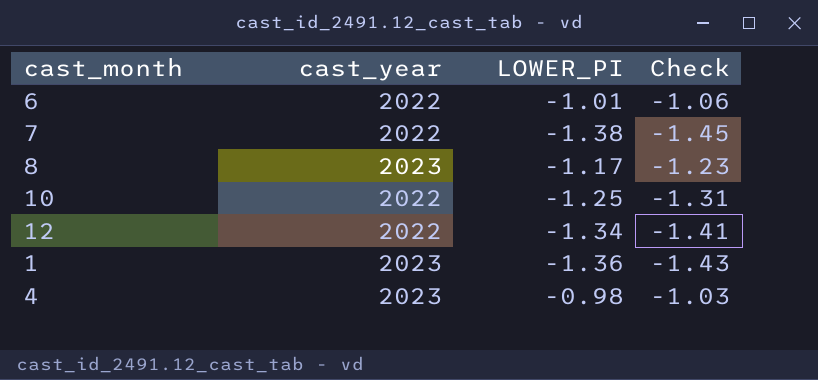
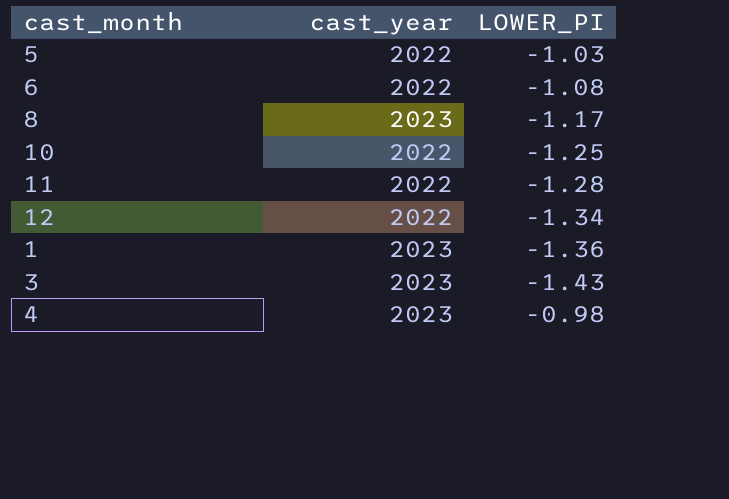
column Check | formula: [LOWER_PI] * 1.05 -> none
row 7: 2022 | -1.38 | -1.45 -> none
row 5: none -> 2022 | -1.03
6 | LOWER_PI: -1.01 -> -1.08
row 11: none -> 2022 | -1.28
row 3: none -> 2023 | -1.43

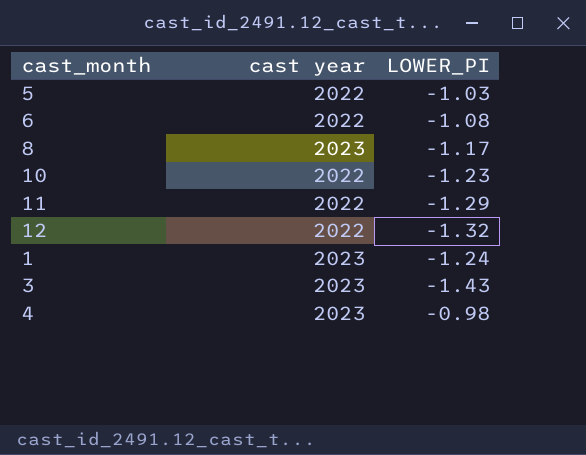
column name: cast_year -> cast year
10 | LOWER_PI: -1.25 -> -1.23
11 | LOWER_PI: -1.28 -> -1.29
12 | LOWER_PI: -1.34 -> -1.32
1 | LOWER_PI: -1.36 -> -1.24

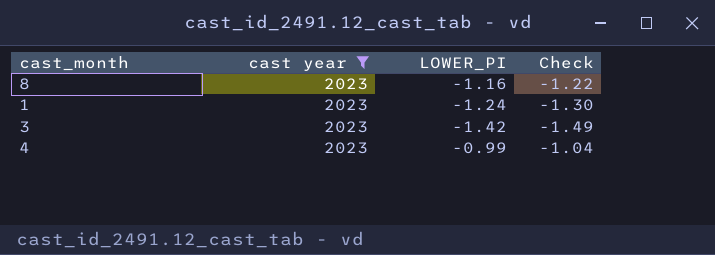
filter: none -> cast year = 2023
column Check | formula: none -> [LOWER_PI] * 1.05
8 | LOWER_PI: -1.17 -> -1.16
3 | LOWER_PI: -1.43 -> -1.42
4 | LOWER_PI: -0.98 -> -0.99

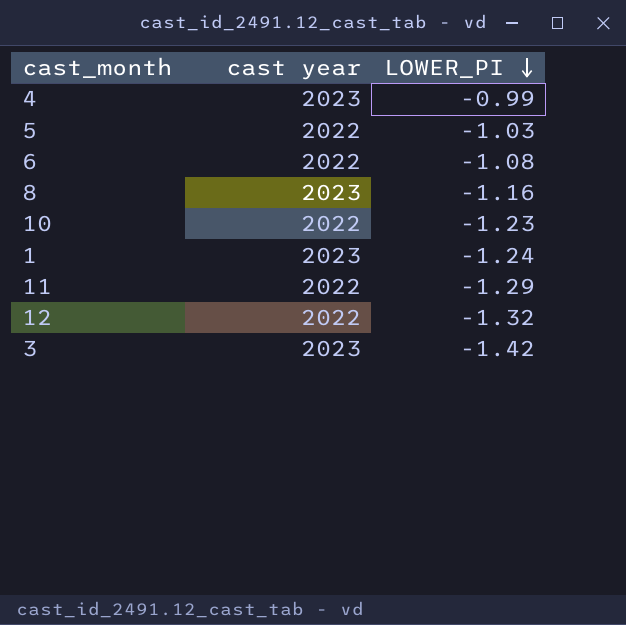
filter: cast year = 2023 -> none
row order: none -> LOWER_PI descending
column Check | formula: [LOWER_PI] * 1.05 -> none

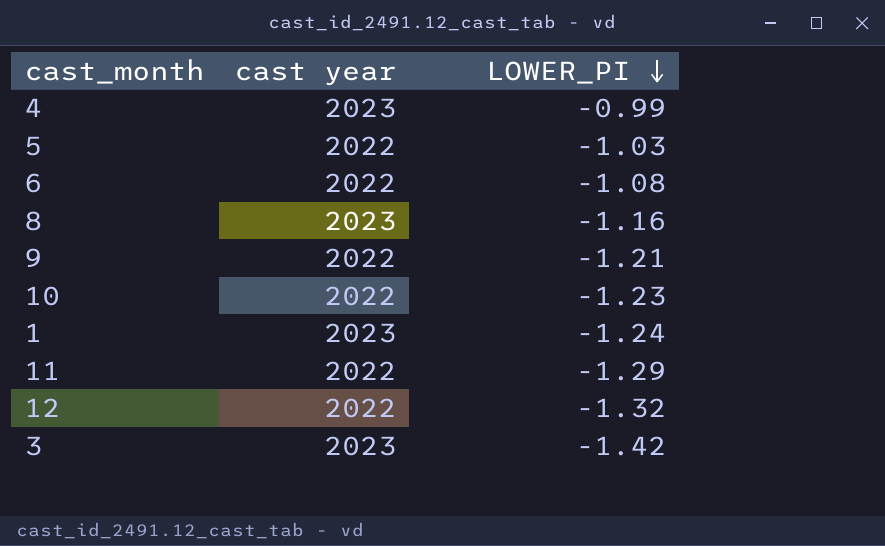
row 9: none -> 2022 | -1.21

